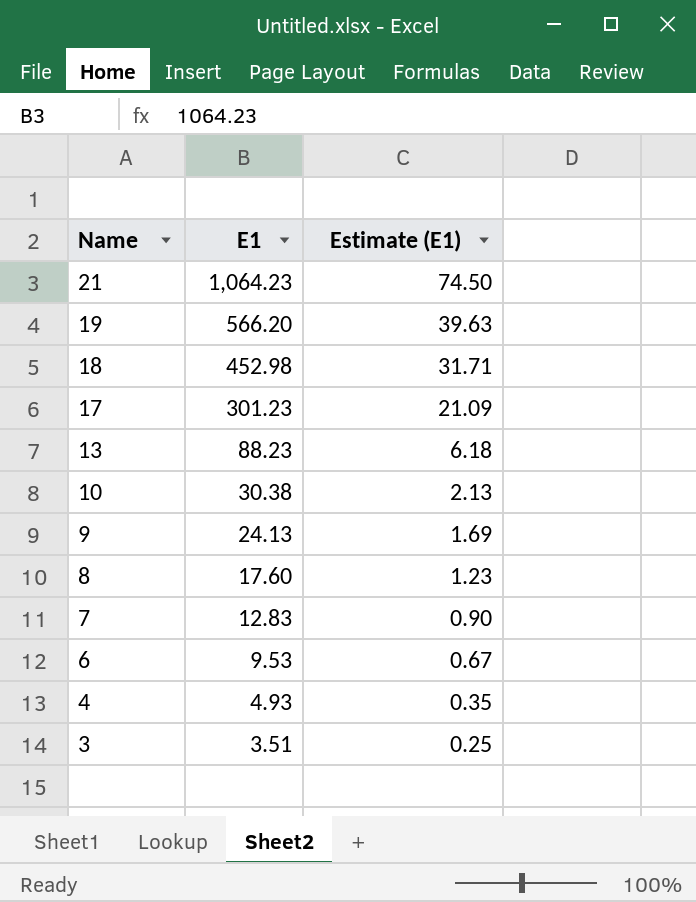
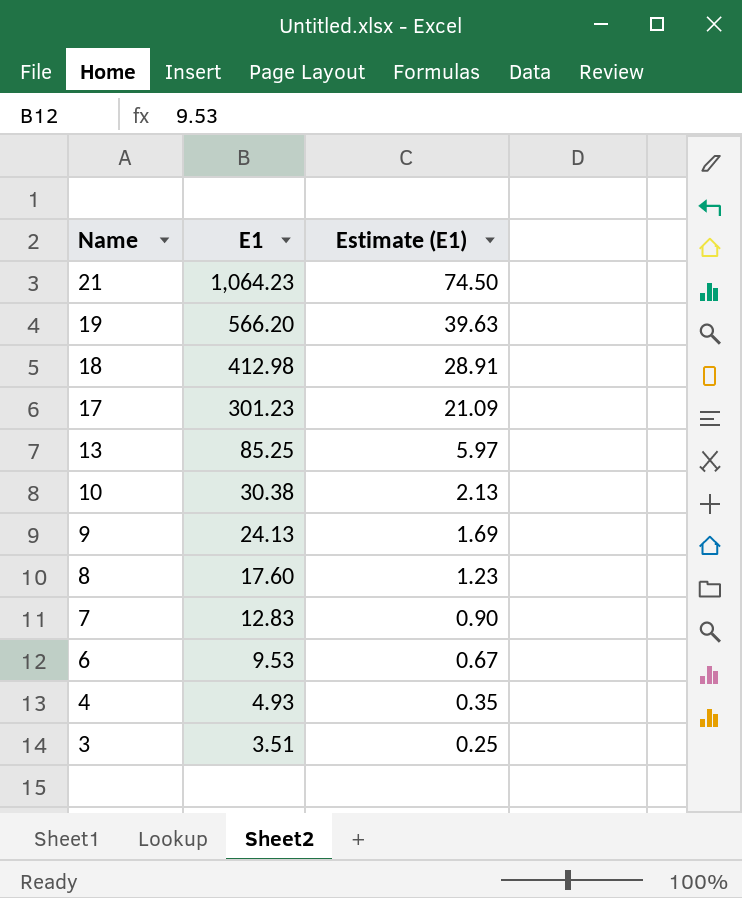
18 | E1: 452.98 -> 412.98
18 | Estimate (E1): 31.71 -> 28.91
13 | E1: 88.23 -> 85.25
13 | Estimate (E1): 6.18 -> 5.97

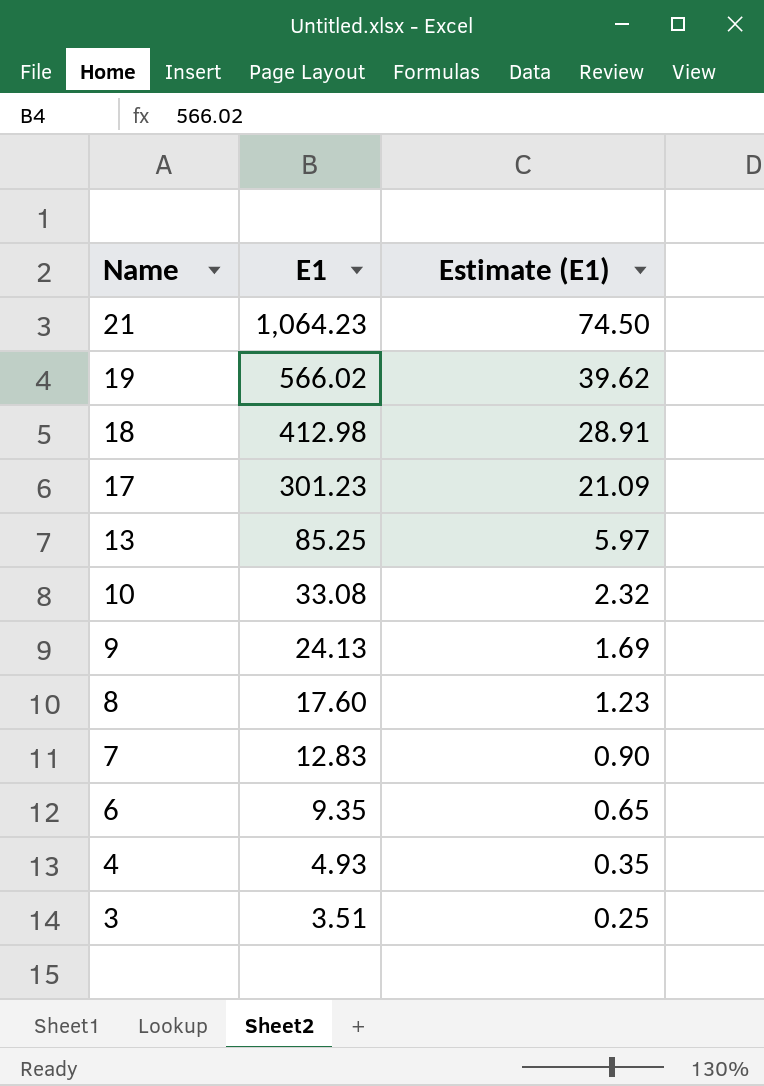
19 | E1: 566.20 -> 566.02
19 | Estimate (E1): 39.63 -> 39.62
10 | E1: 30.38 -> 33.08
10 | Estimate (E1): 2.13 -> 2.32
6 | E1: 9.53 -> 9.35
6 | Estimate (E1): 0.67 -> 0.65

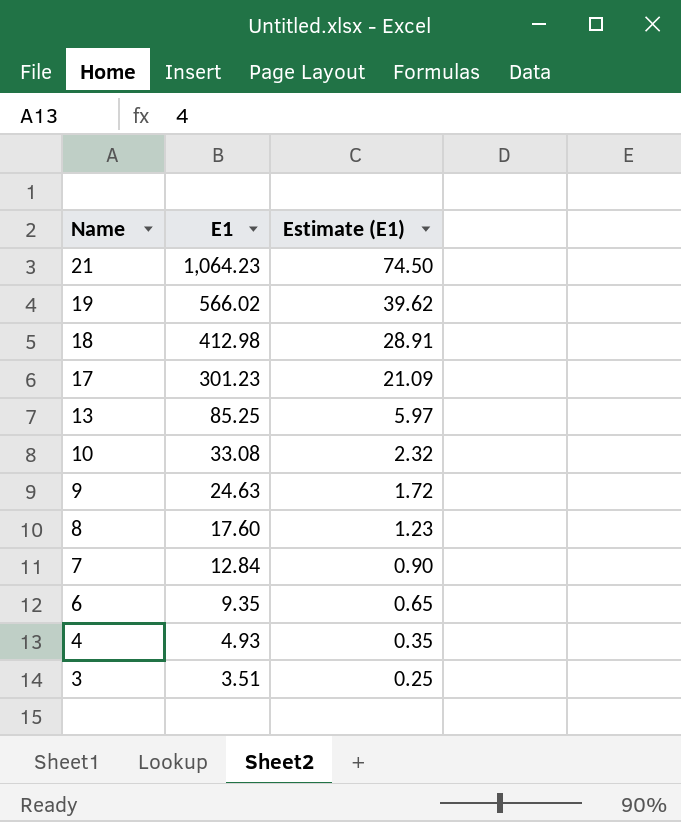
9 | E1: 24.13 -> 24.63
9 | Estimate (E1): 1.69 -> 1.72
7 | E1: 12.83 -> 12.84

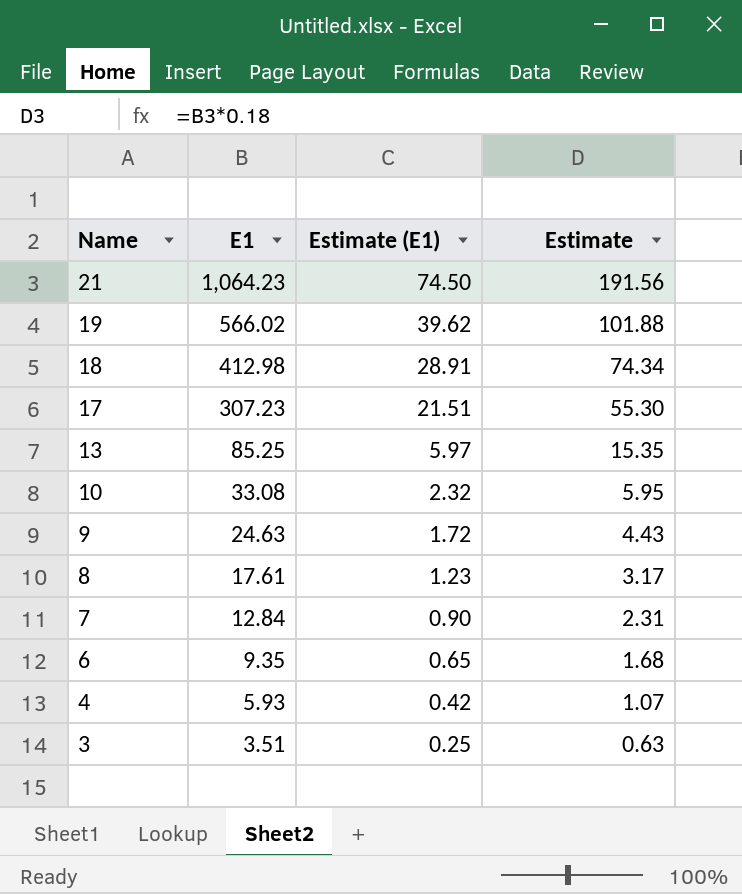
column Estimate | formula: none -> [E1] * 0.18
17 | E1: 301.23 -> 307.23
17 | Estimate (E1): 21.09 -> 21.51
8 | E1: 17.60 -> 17.61
4 | E1: 4.93 -> 5.93
4 | Estimate (E1): 0.35 -> 0.42

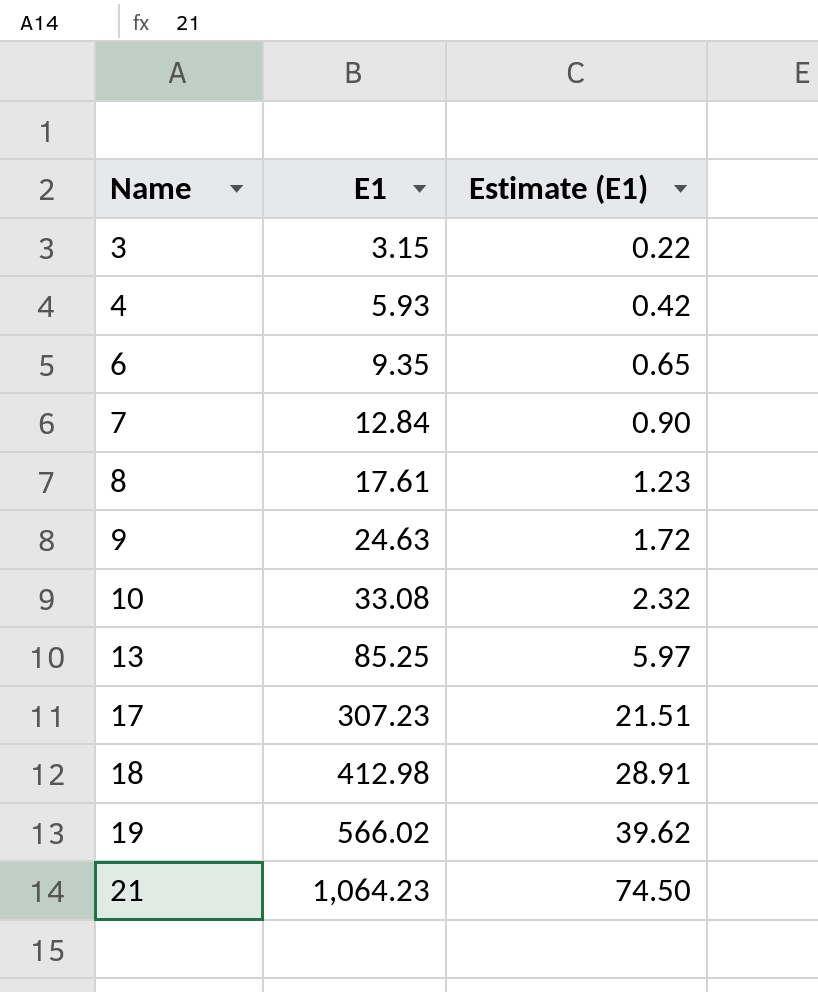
row order: Name descending -> Name ascending
column Estimate | formula: [E1] * 0.18 -> none
3 | E1: 3.51 -> 3.15
3 | Estimate (E1): 0.25 -> 0.22

